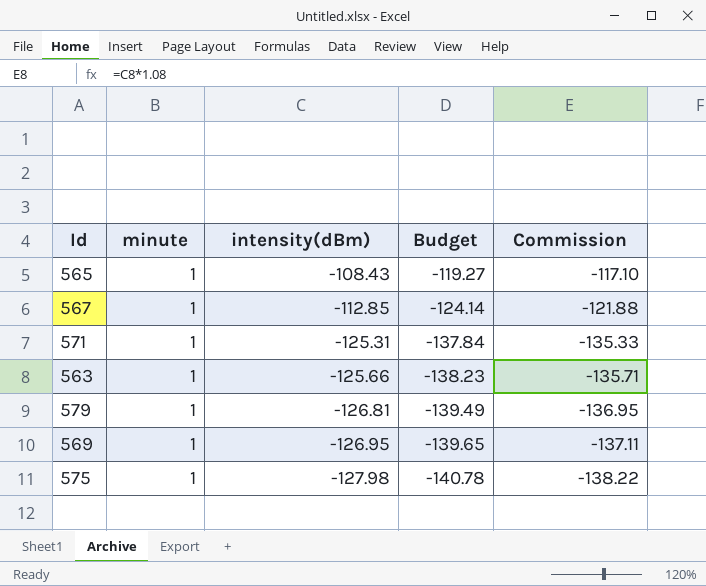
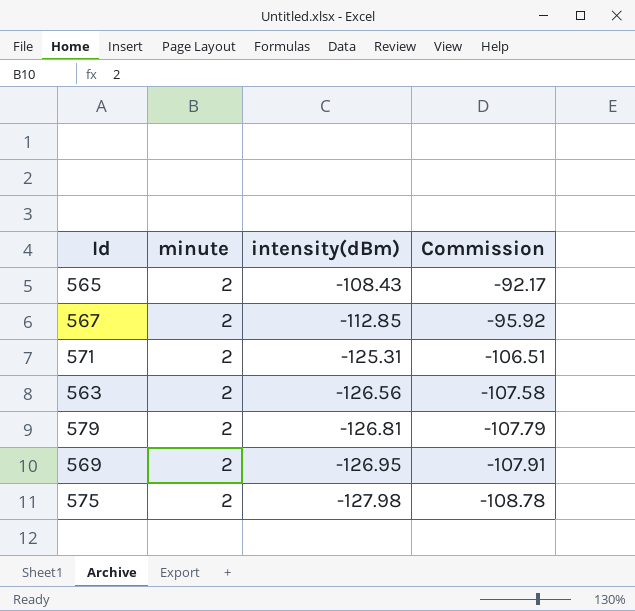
column Budget | formula: [intensity(dBm)] * 1.1 -> none
column Commission | formula: [intensity(dBm)] * 1.08 -> [intensity(dBm)] * 0.85
565 | minute: 1 -> 2
567 | minute: 1 -> 2
571 | minute: 1 -> 2
563 | minute: 1 -> 2
563 | intensity(dBm): -125.66 -> -126.56
579 | minute: 1 -> 2
569 | minute: 1 -> 2
575 | minute: 1 -> 2

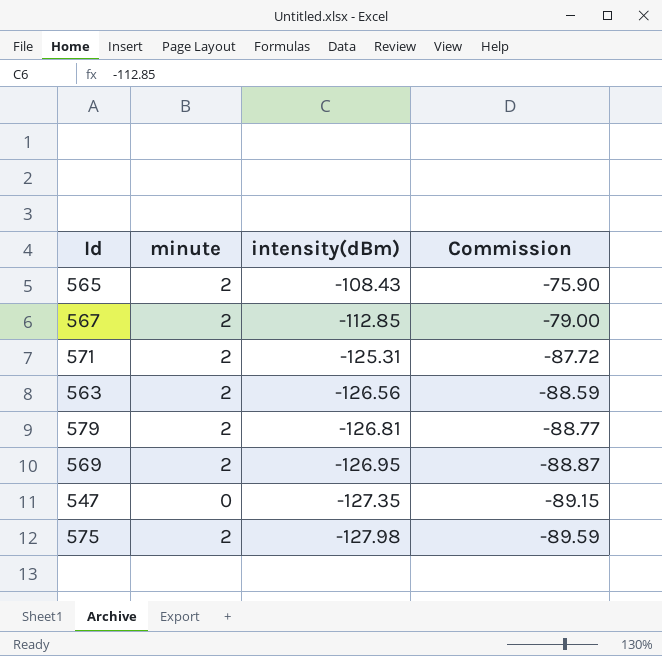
column Commission | formula: [intensity(dBm)] * 0.85 -> [intensity(dBm)] * 0.7
row 547: none -> 0 | -127.35 | -89.15

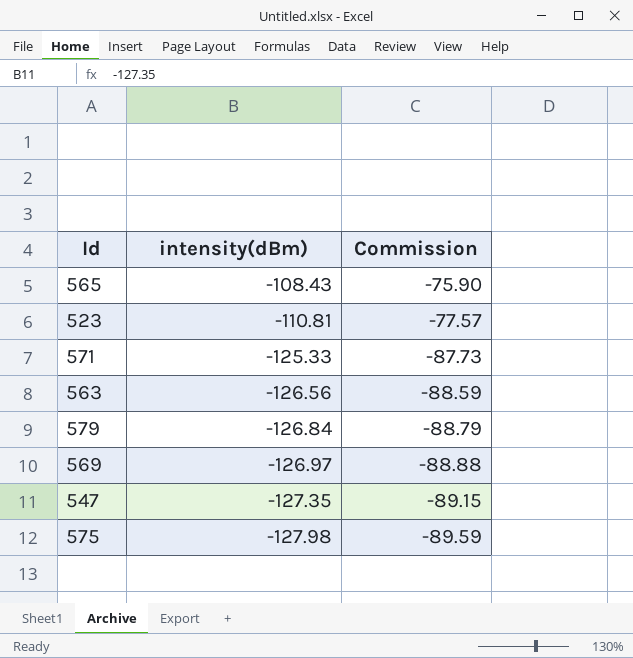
column minute | position: 2 -> none
row 567: 2 | -112.85 | -79.00 -> none
row 523: none -> -110.81 | -77.57
571 | intensity(dBm): -125.31 -> -125.33
571 | Commission: -87.72 -> -87.73
579 | intensity(dBm): -126.81 -> -126.84
579 | Commission: -88.77 -> -88.79
569 | intensity(dBm): -126.95 -> -126.97
569 | Commission: -88.87 -> -88.88

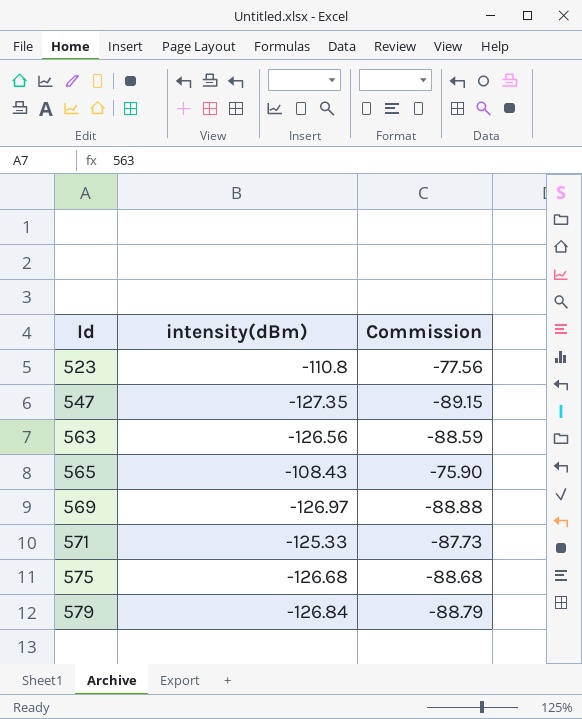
row order: intensity(dBm) descending -> Id ascending
523 | intensity(dBm): -110.81 -> -110.8
523 | Commission: -77.57 -> -77.56
575 | intensity(dBm): -127.98 -> -126.68
575 | Commission: -89.59 -> -88.68

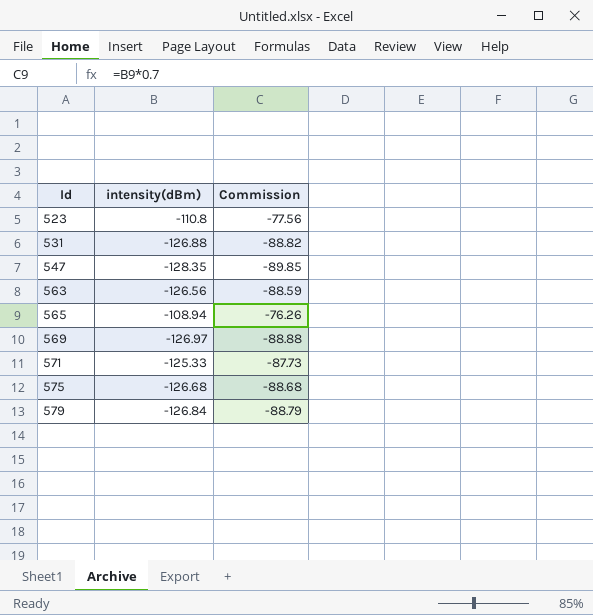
row 531: none -> -126.88 | -88.82
547 | intensity(dBm): -127.35 -> -128.35
547 | Commission: -89.15 -> -89.85
565 | intensity(dBm): -108.43 -> -108.94
565 | Commission: -75.90 -> -76.26

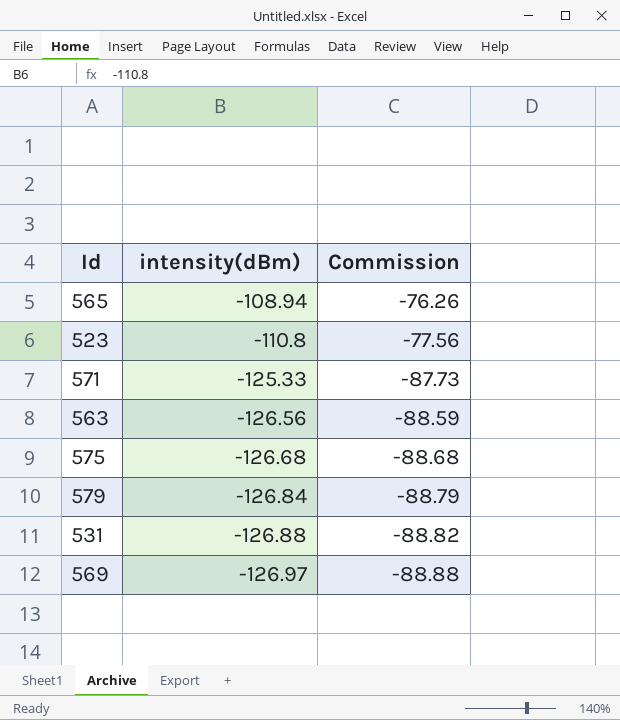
row order: Id ascending -> intensity(dBm) descending
row 547: -128.35 | -89.85 -> none

